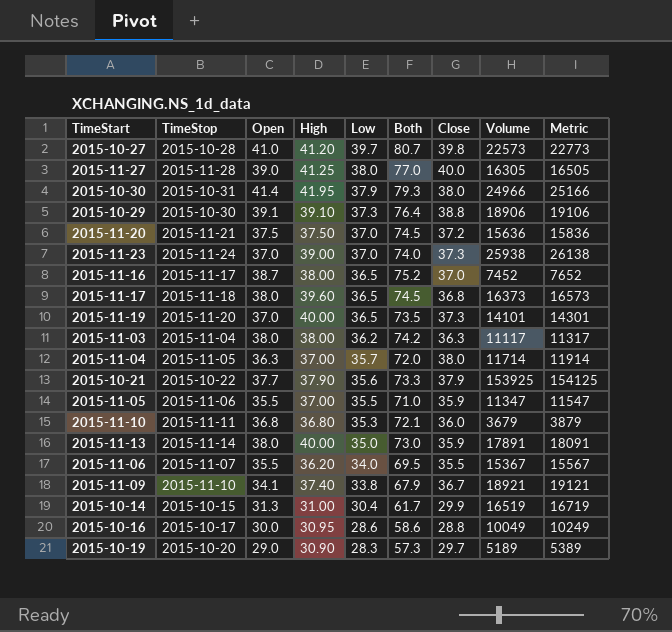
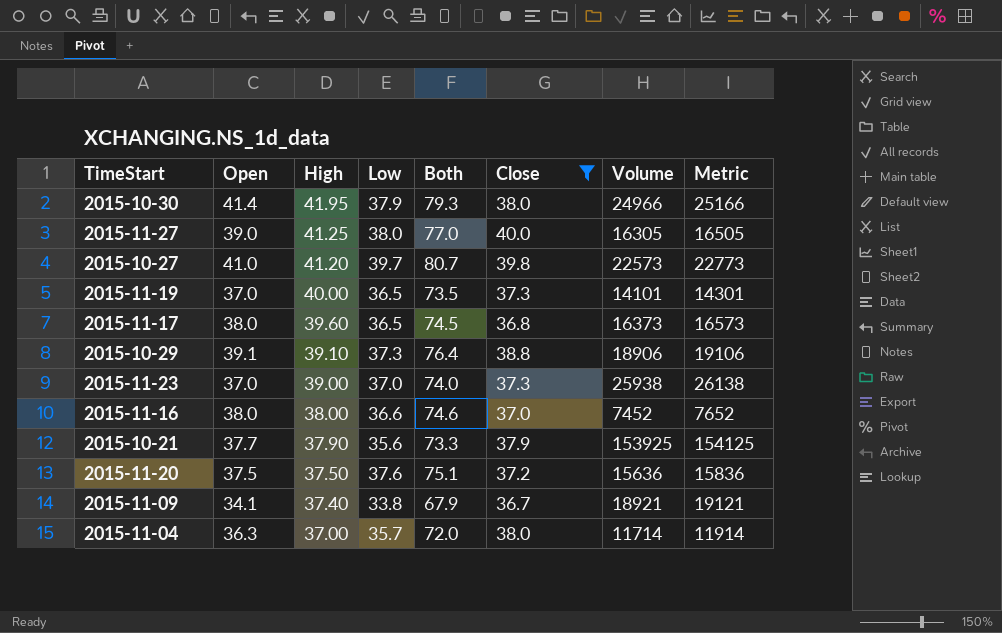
filter: none -> Close >= 36.7
row order: Low descending -> High descending
column TimeStop | position: 2 -> none
2015-11-16 | Open: 38.7 -> 38.0
2015-11-16 | Low: 36.5 -> 36.6
2015-11-16 | Both: 75.2 -> 74.6
2015-11-20 | Low: 37.0 -> 37.6
2015-11-20 | Both: 74.5 -> 75.1

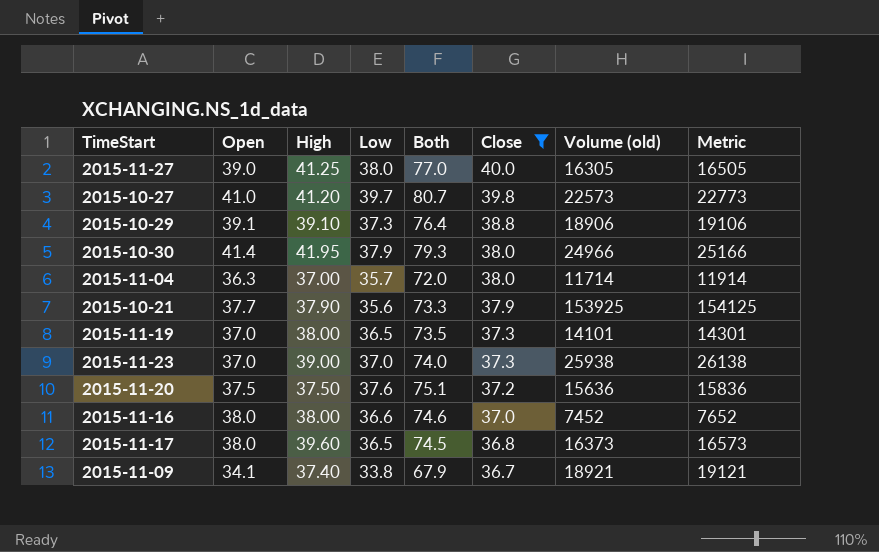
row order: High descending -> Close descending
column name: Volume -> Volume (old)
2015-11-19 | High: 40.00 -> 38.00

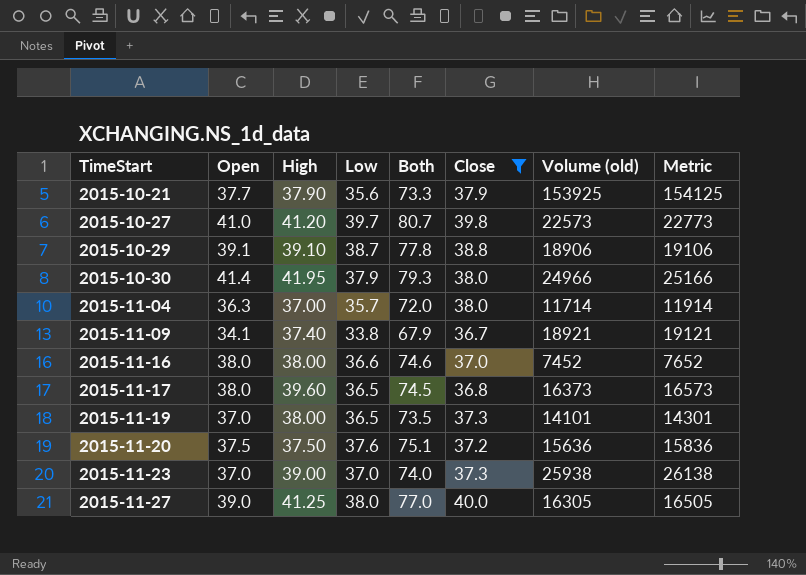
row order: Close descending -> TimeStart ascending
2015-10-29 | Low: 37.3 -> 38.7
2015-10-29 | Both: 76.4 -> 77.8

